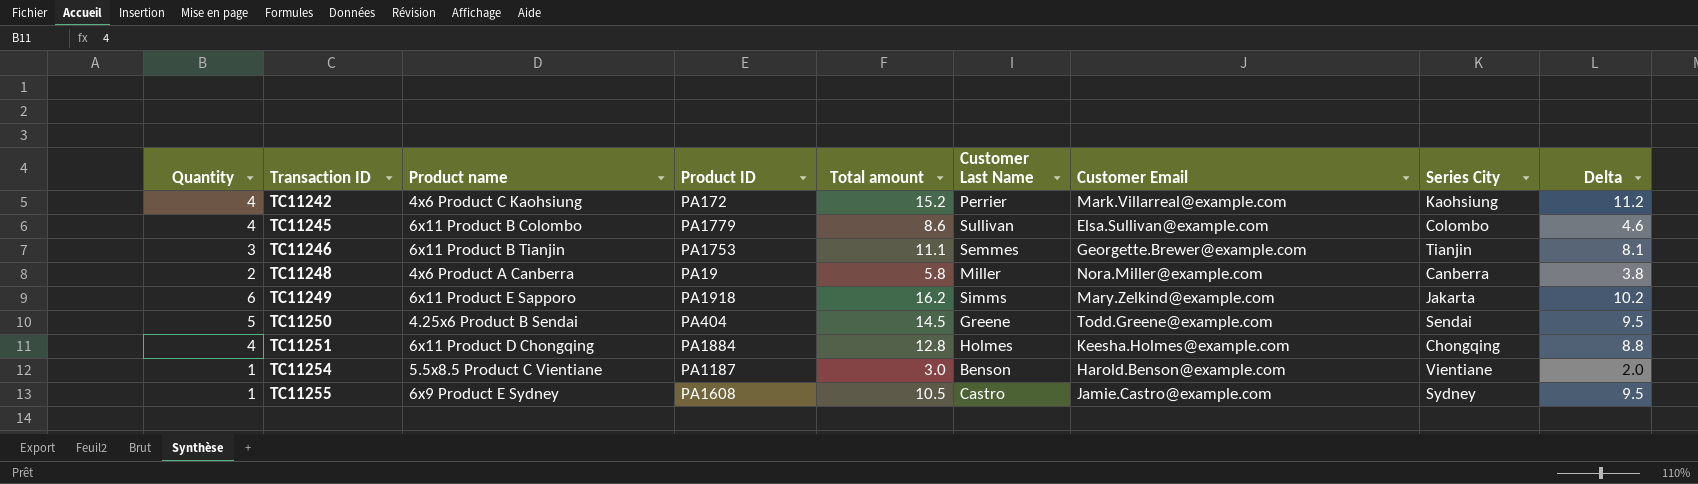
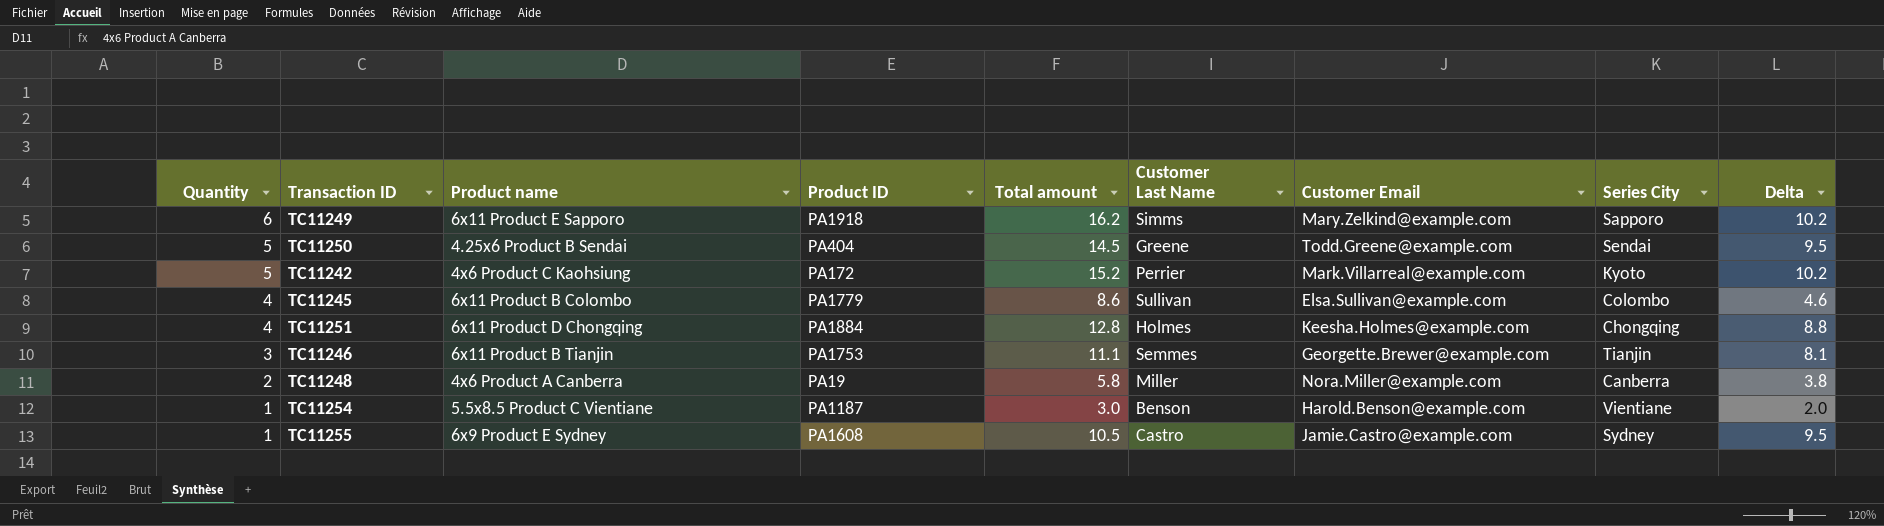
row order: Transaction ID ascending -> Quantity descending
TC11249 | Series City: Jakarta -> Sapporo
TC11242 | Quantity: 4 -> 5
TC11242 | Series City: Kaohsiung -> Kyoto
TC11242 | Delta: 11.2 -> 10.2

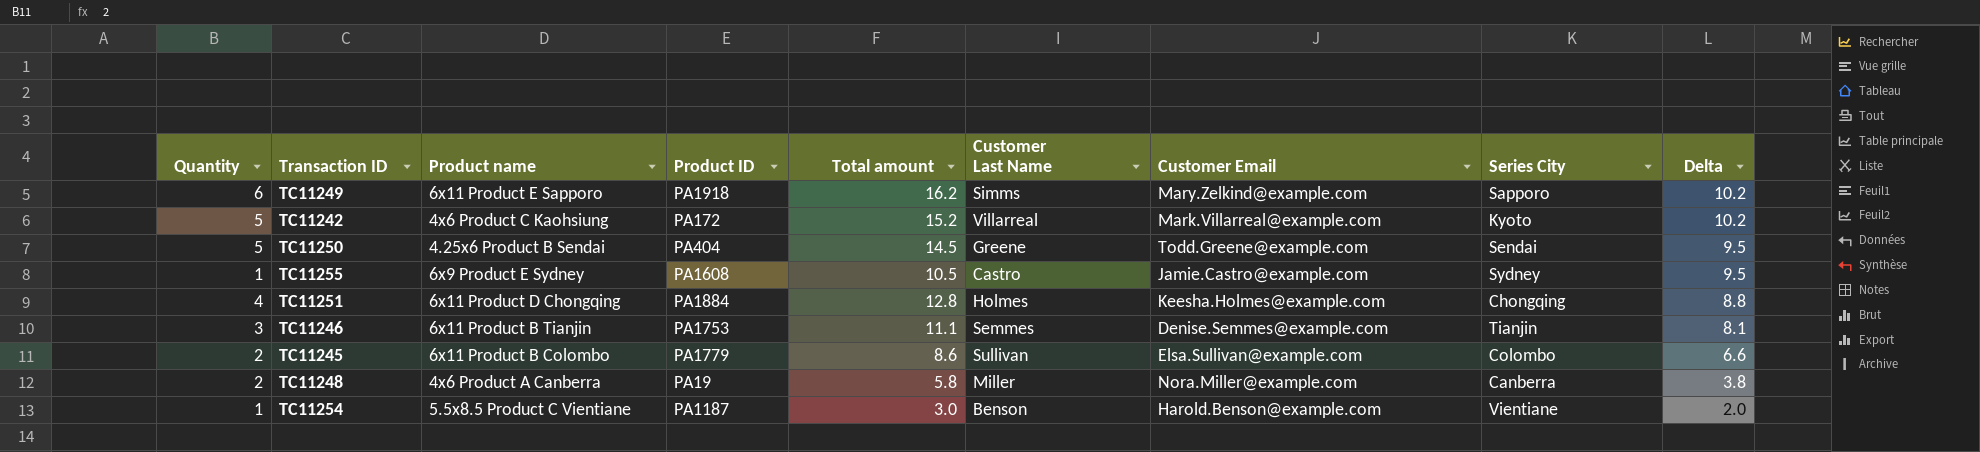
row order: Quantity descending -> Delta descending
TC11242 | Customer Last Name: Perrier -> Villarreal
TC11246 | Customer Email: Georgette.Brewer@example.com -> Denise.Semmes@example.com
TC11245 | Quantity: 4 -> 2
TC11245 | Delta: 4.6 -> 6.6

